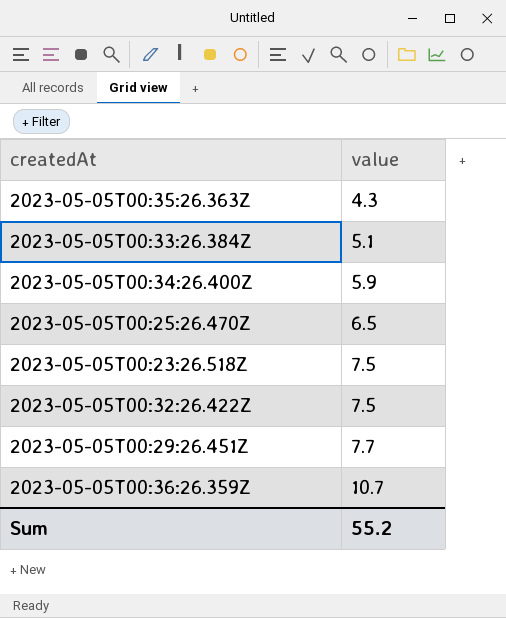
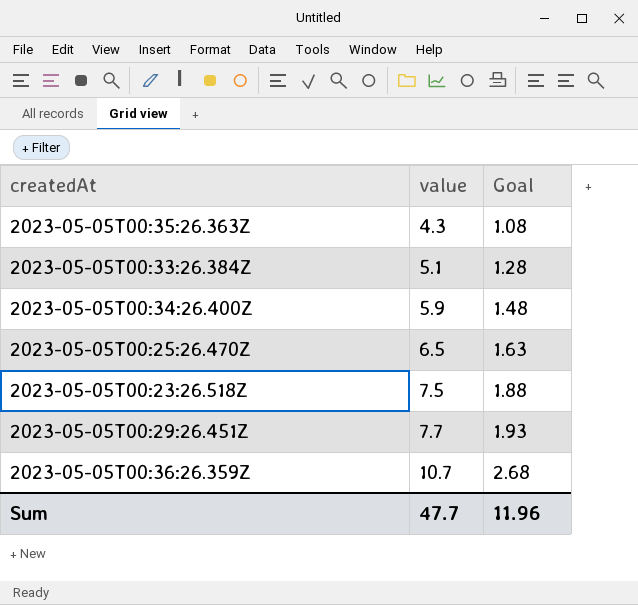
column Goal | formula: none -> [value] * 0.25
row 2023-05-05T00:32:26.422Z: 7.5 -> none
Sum | value: 55.2 -> 47.7

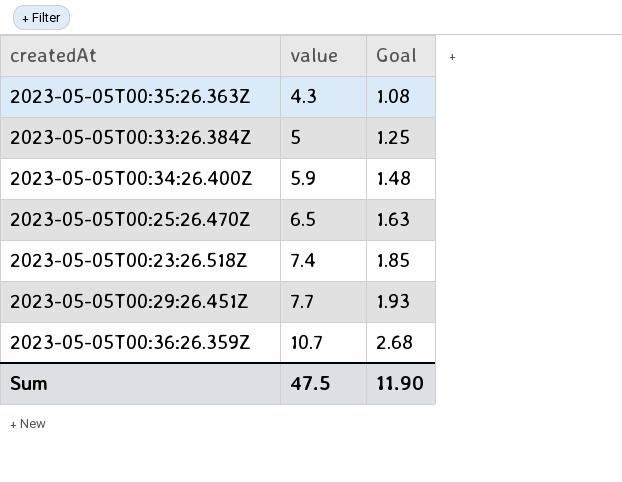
2023-05-05T00:33:26.384Z | value: 5.1 -> 5
2023-05-05T00:33:26.384Z | Goal: 1.28 -> 1.25
2023-05-05T00:23:26.518Z | value: 7.5 -> 7.4
2023-05-05T00:23:26.518Z | Goal: 1.88 -> 1.85
Sum | value: 47.7 -> 47.5
Sum | Goal: 11.96 -> 11.90

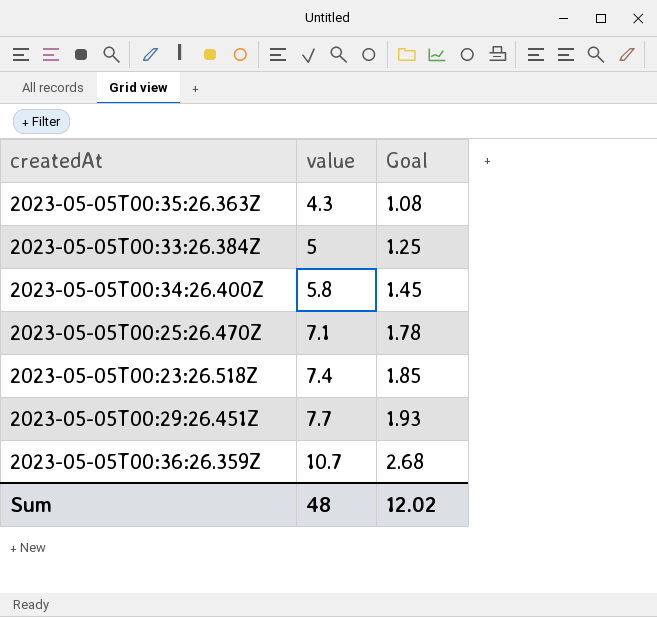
2023-05-05T00:34:26.400Z | value: 5.9 -> 5.8
2023-05-05T00:34:26.400Z | Goal: 1.48 -> 1.45
2023-05-05T00:25:26.470Z | value: 6.5 -> 7.1
2023-05-05T00:25:26.470Z | Goal: 1.63 -> 1.78
Sum | value: 47.5 -> 48
Sum | Goal: 11.90 -> 12.02

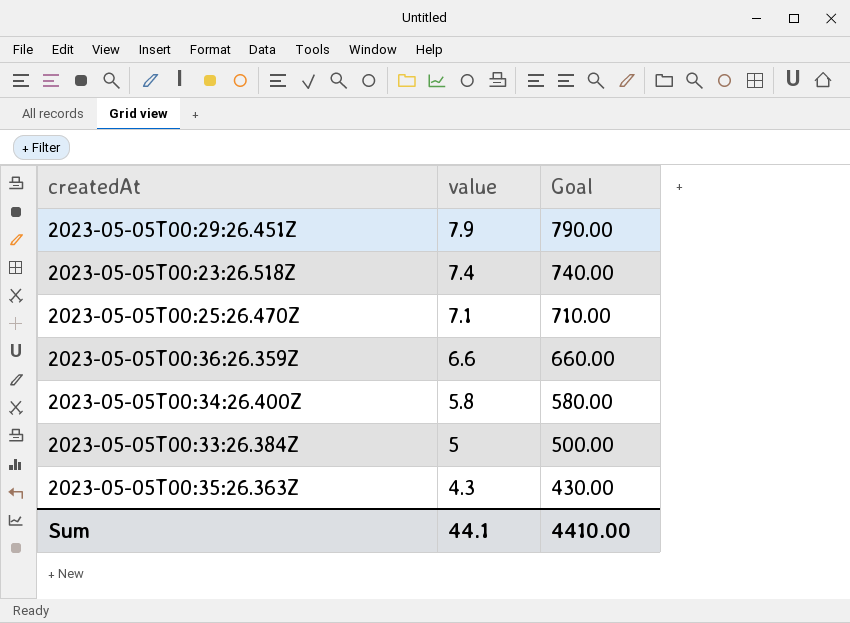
row order: value ascending -> value descending
column Goal | formula: [value] * 0.25 -> [value] * 100
2023-05-05T00:29:26.451Z | value: 7.7 -> 7.9
2023-05-05T00:36:26.359Z | value: 10.7 -> 6.6
Sum | value: 48 -> 44.1
Sum | Goal: 12.02 -> 4410.00

